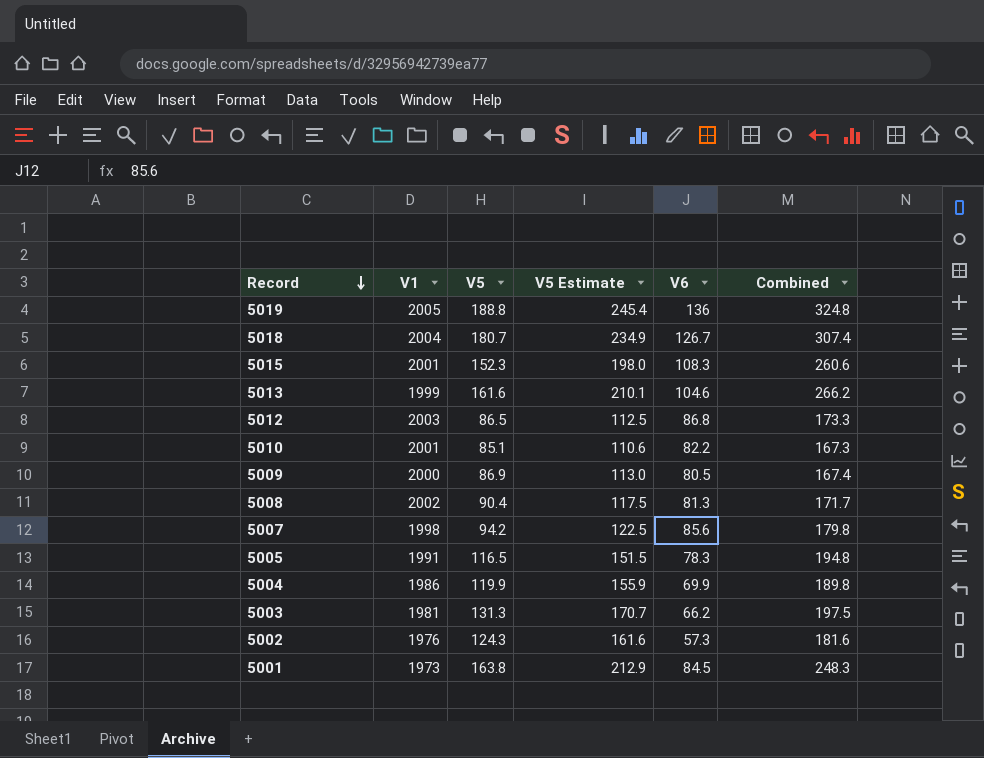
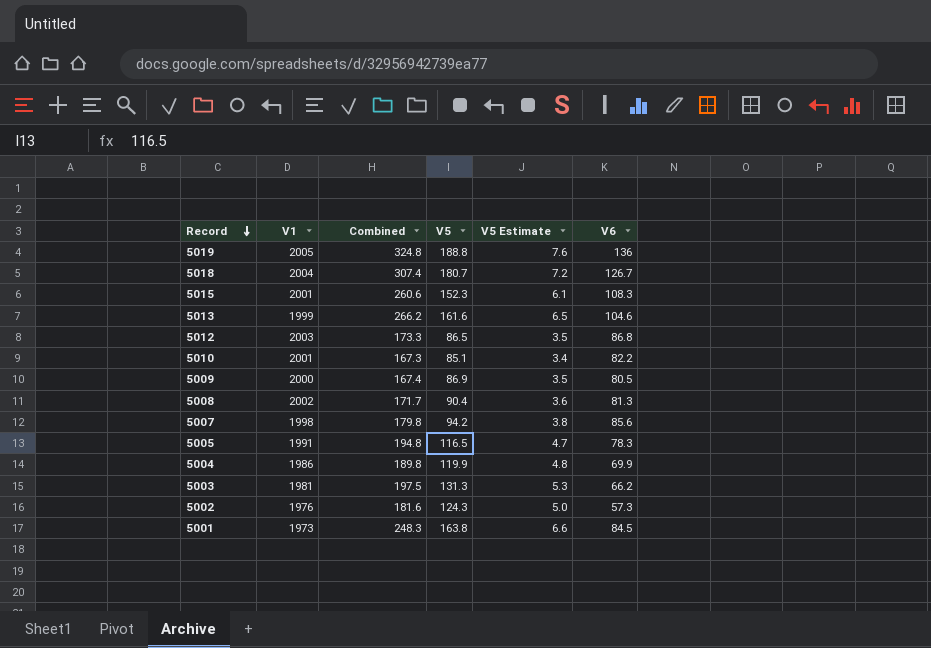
column Combined | position: 6 -> 3
column V5 Estimate | formula: [V5] * 1.3 -> [V5] * 0.04

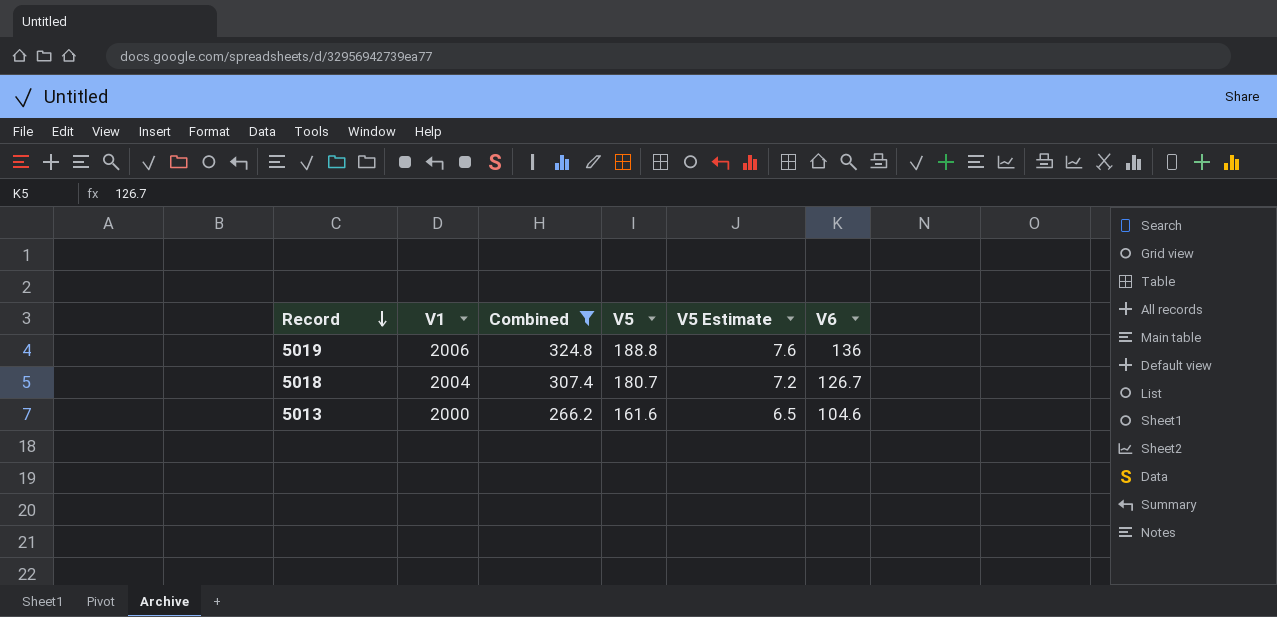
filter: none -> Combined >= 266.2
5019 | V1: 2005 -> 2006
5013 | V1: 1999 -> 2000

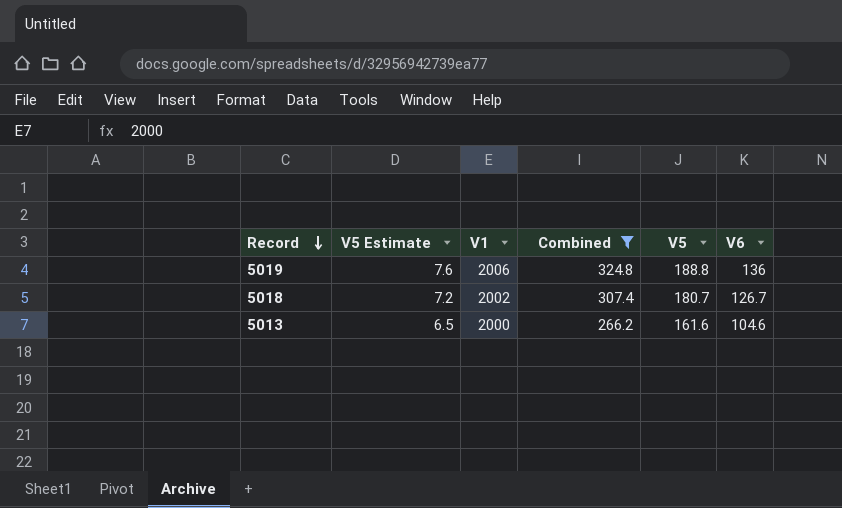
column V5 Estimate | position: 5 -> 2
5018 | V1: 2004 -> 2002

